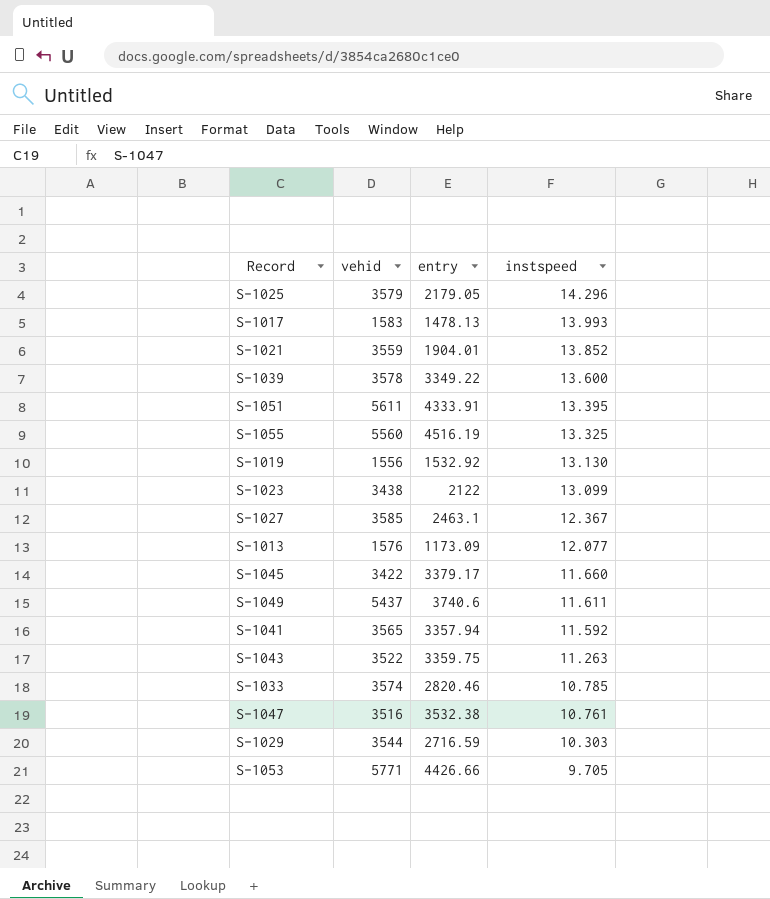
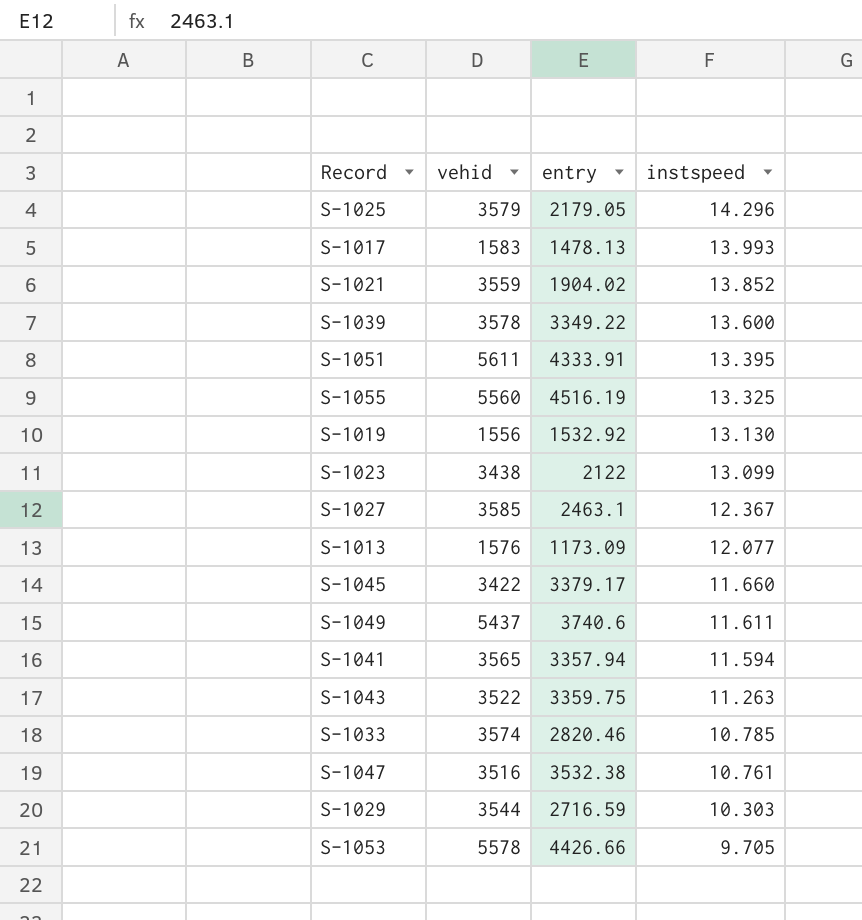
S-1021 | entry: 1904.01 -> 1904.02
S-1041 | instspeed: 11.592 -> 11.594
S-1053 | vehid: 5771 -> 5578

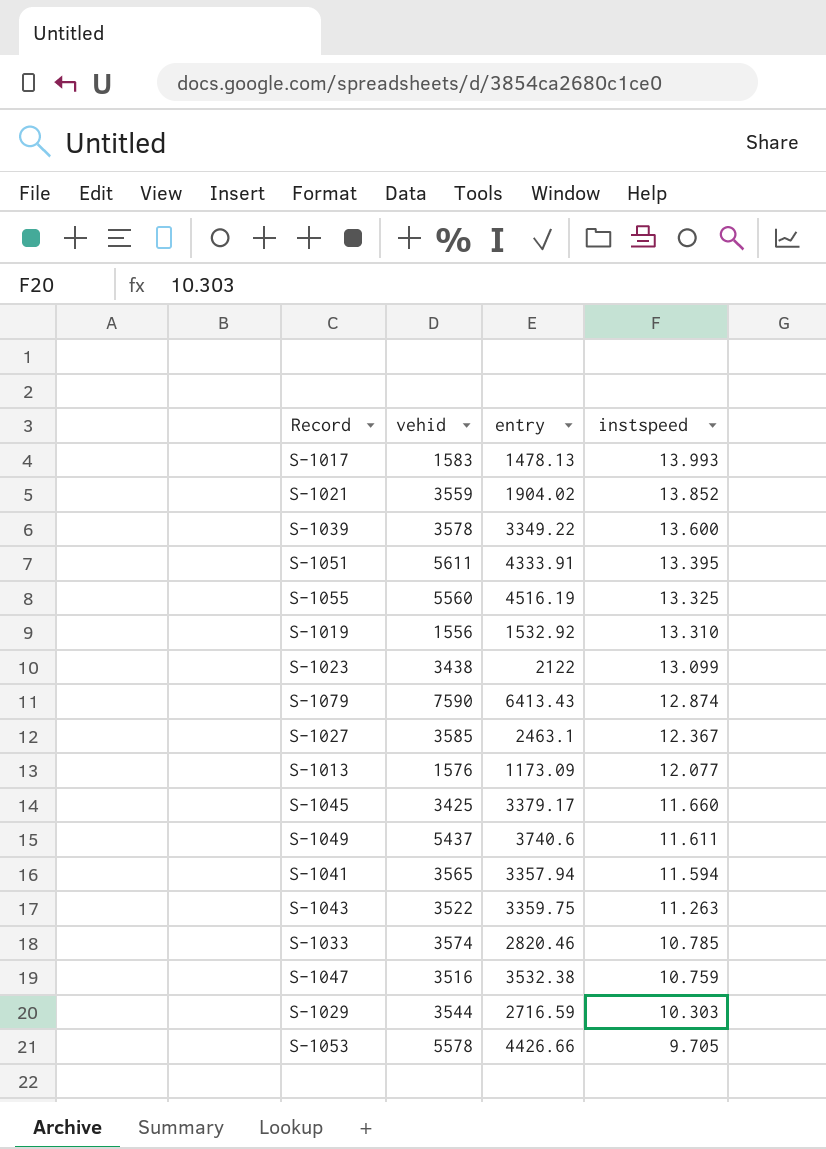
row S-1025: 3579 | 2179.05 | 14.296 -> none
S-1019 | instspeed: 13.130 -> 13.310
row S-1079: none -> 7590 | 6413.43 | 12.874
S-1045 | vehid: 3422 -> 3425
S-1047 | instspeed: 10.761 -> 10.759

